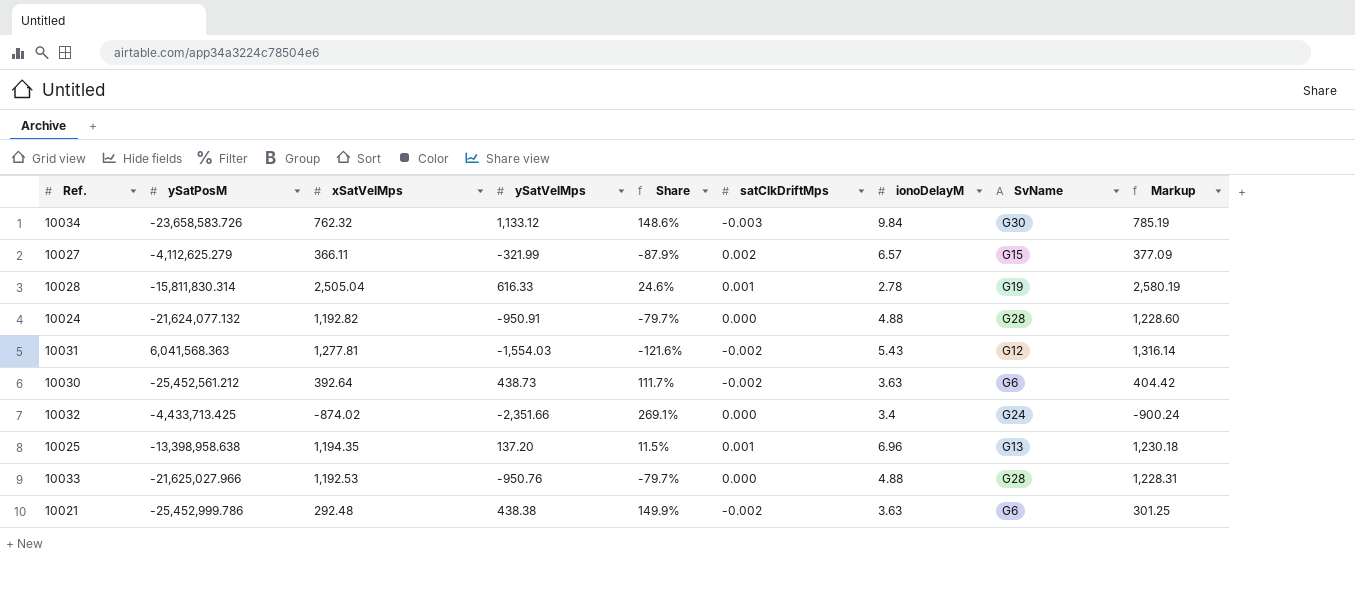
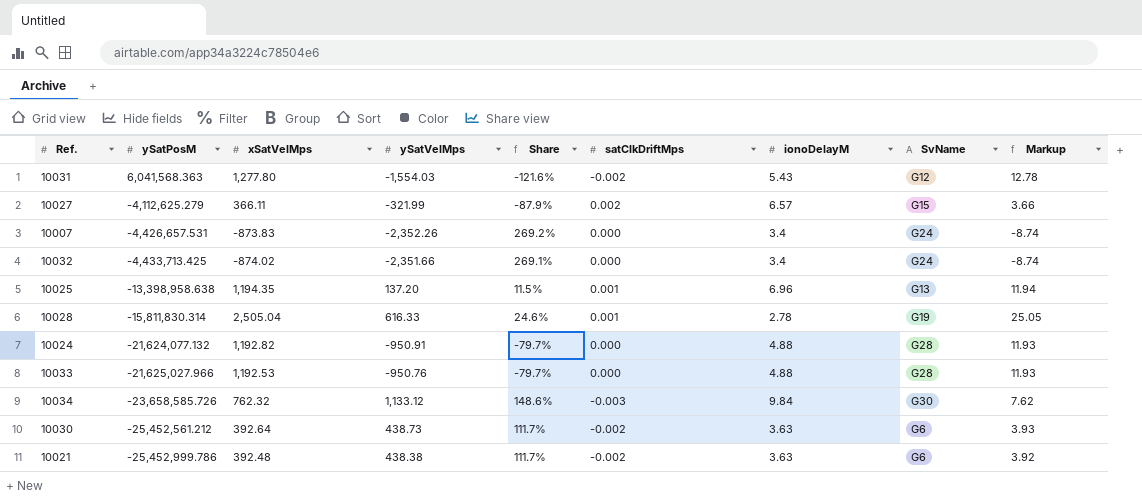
row order: none -> ySatPosM descending
column Markup | formula: [xSatVelMps] * 1.03 -> [xSatVelMps] * 0.01
10031 | xSatVelMps: 1,277.81 -> 1,277.80
row 10007: none -> -4,426,657.531 | -873.83 | -2,352.26 | 269.2% | 0.000 | 3.4 | G24 | -8.74
10034 | ySatPosM: -23,658,583.726 -> -23,658,585.726
10021 | xSatVelMps: 292.48 -> 392.48
10021 | Share: 149.9% -> 111.7%

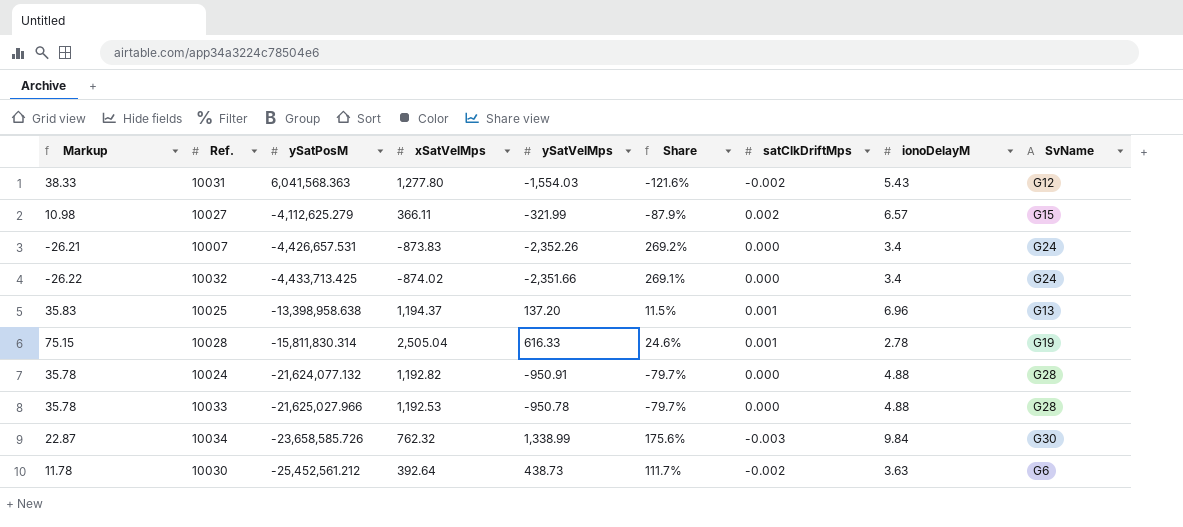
column Markup | formula: [xSatVelMps] * 0.01 -> [xSatVelMps] * 0.03
column Markup | position: 9 -> 1
row 10021: -25,452,999.786 | 392.48 | 438.38 | 111.7% | -0.002 | 3.63 | G6 | 3.92 -> none
10025 | xSatVelMps: 1,194.35 -> 1,194.37
10033 | ySatVelMps: -950.76 -> -950.78
10034 | ySatVelMps: 1,133.12 -> 1,338.99
10034 | Share: 148.6% -> 175.6%

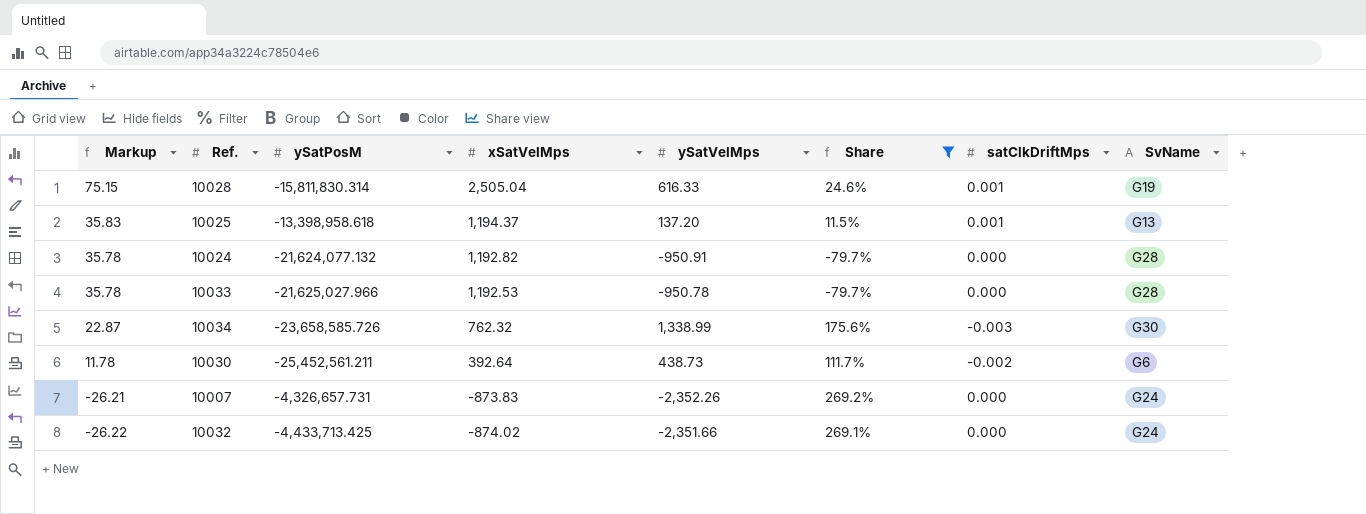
filter: none -> Share >= -79.7%
row order: ySatPosM descending -> Markup descending
column ionoDelayM | position: 8 -> none
10025 | ySatPosM: -13,398,958.638 -> -13,398,958.618
10030 | ySatPosM: -25,452,561.212 -> -25,452,561.211
10007 | ySatPosM: -4,426,657.531 -> -4,326,657.731

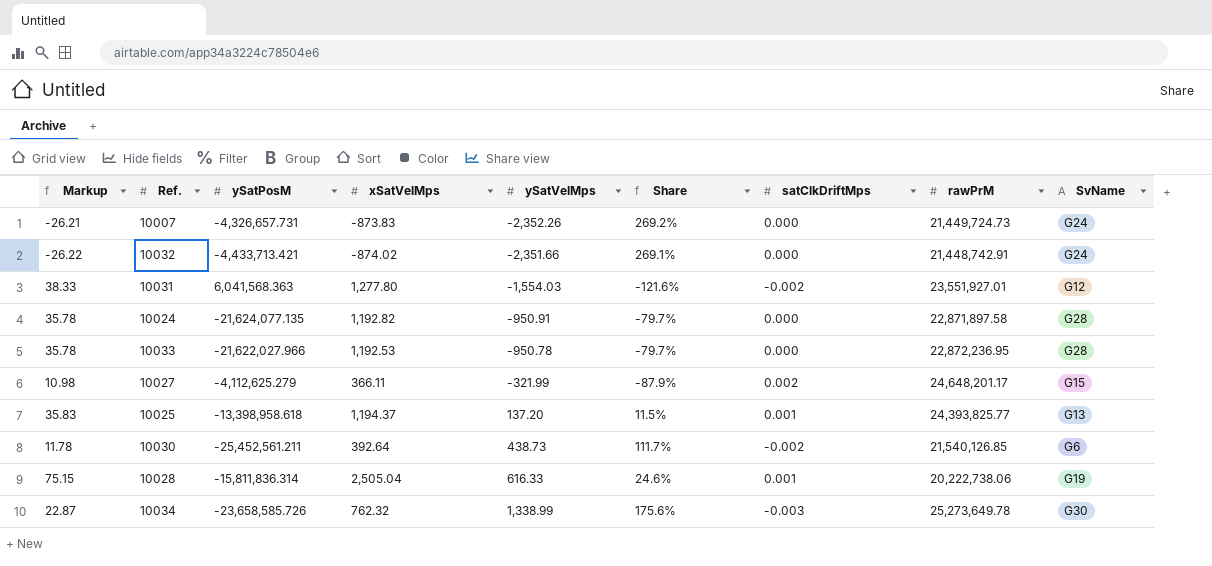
filter: Share >= -79.7% -> none
row order: Markup descending -> ySatVelMps ascending
column rawPrM | position: none -> 8
10032 | ySatPosM: -4,433,713.425 -> -4,433,713.421
10024 | ySatPosM: -21,624,077.132 -> -21,624,077.135
10033 | ySatPosM: -21,625,027.966 -> -21,622,027.966
10028 | ySatPosM: -15,811,830.314 -> -15,811,836.314

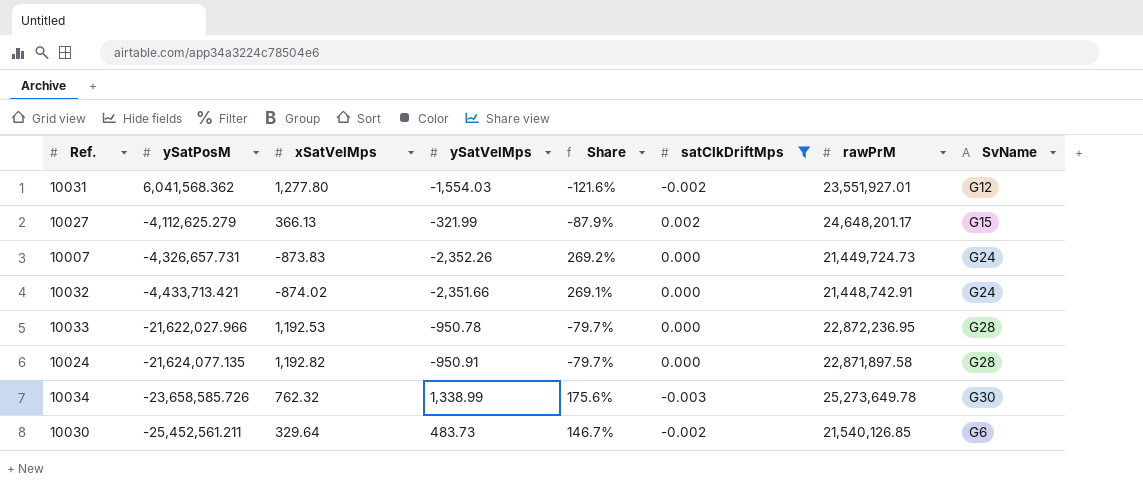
filter: none -> satClkDriftMps != 0.001
row order: ySatVelMps ascending -> ySatPosM descending
column Markup | formula: [xSatVelMps] * 0.03 -> none
10031 | ySatPosM: 6,041,568.363 -> 6,041,568.362
10027 | xSatVelMps: 366.11 -> 366.13
10030 | xSatVelMps: 392.64 -> 329.64
10030 | ySatVelMps: 438.73 -> 483.73
10030 | Share: 111.7% -> 146.7%

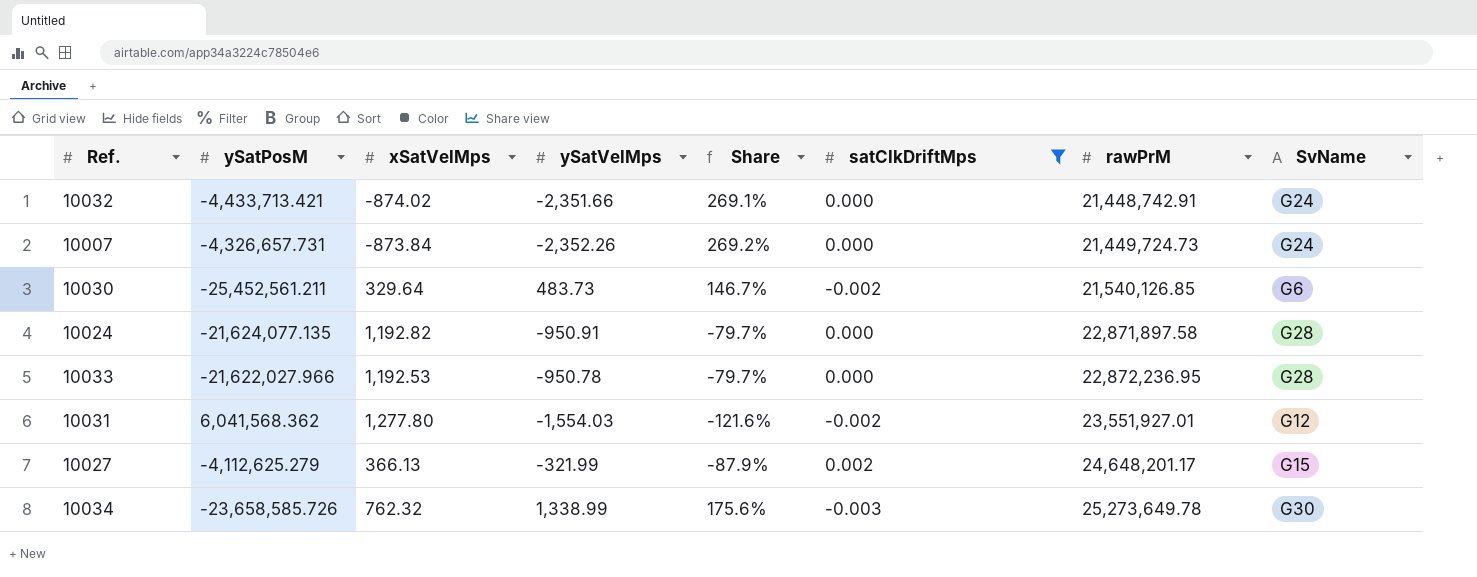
row order: ySatPosM descending -> rawPrM ascending
10007 | xSatVelMps: -873.83 -> -873.84

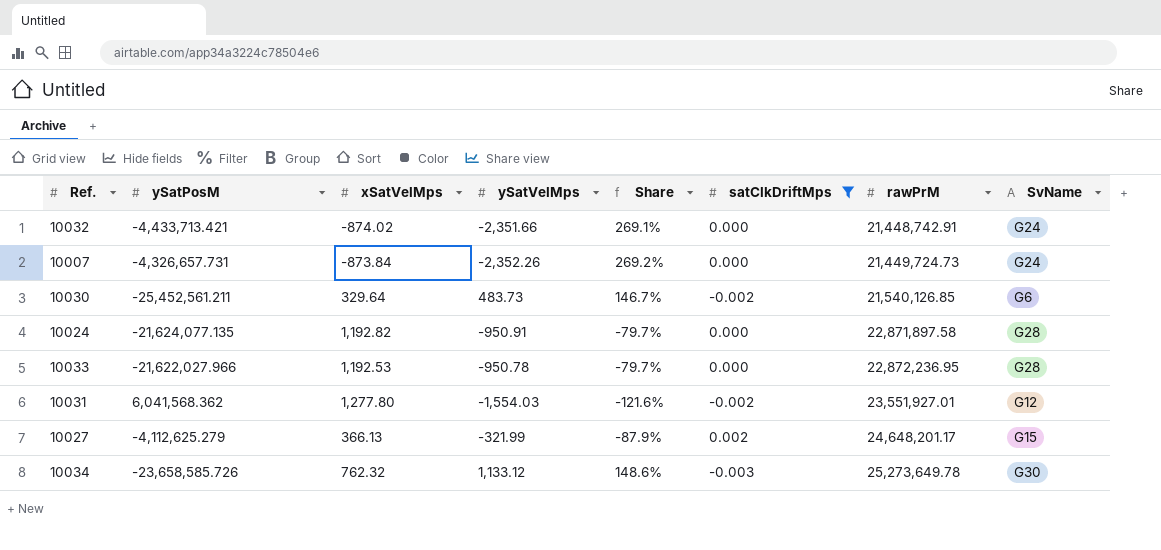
10034 | ySatVelMps: 1,338.99 -> 1,133.12
10034 | Share: 175.6% -> 148.6%

